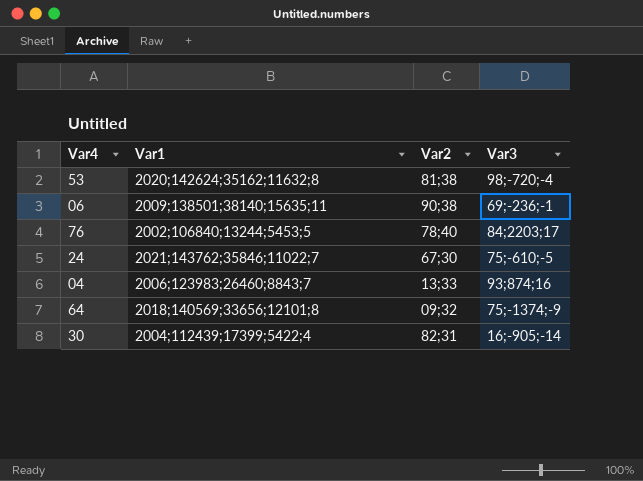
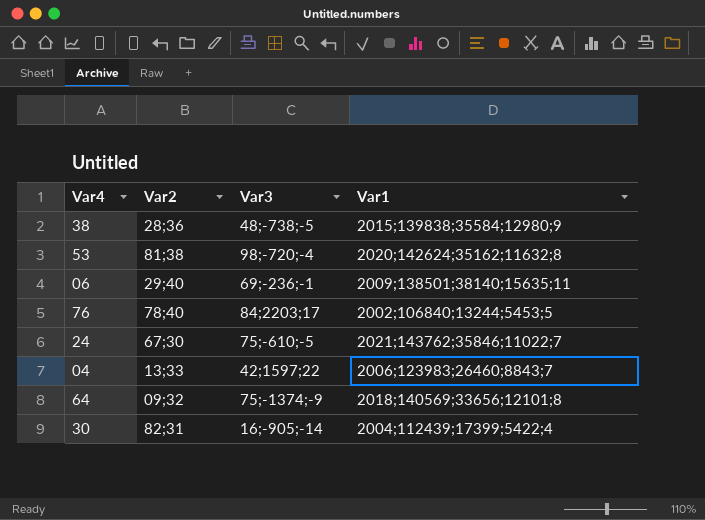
column Var1 | position: 2 -> 4
row 38: none -> 28;36 | 48;-738;-5 | 2015;139838;35584;12980;9
06 | Var2: 90;38 -> 29;40
04 | Var3: 93;874;16 -> 42;1597;22

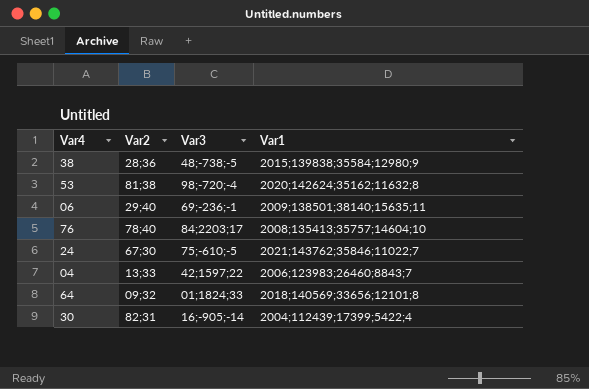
76 | Var1: 2002;106840;13244;5453;5 -> 2008;135413;35757;14604;10
64 | Var3: 75;-1374;-9 -> 01;1824;33

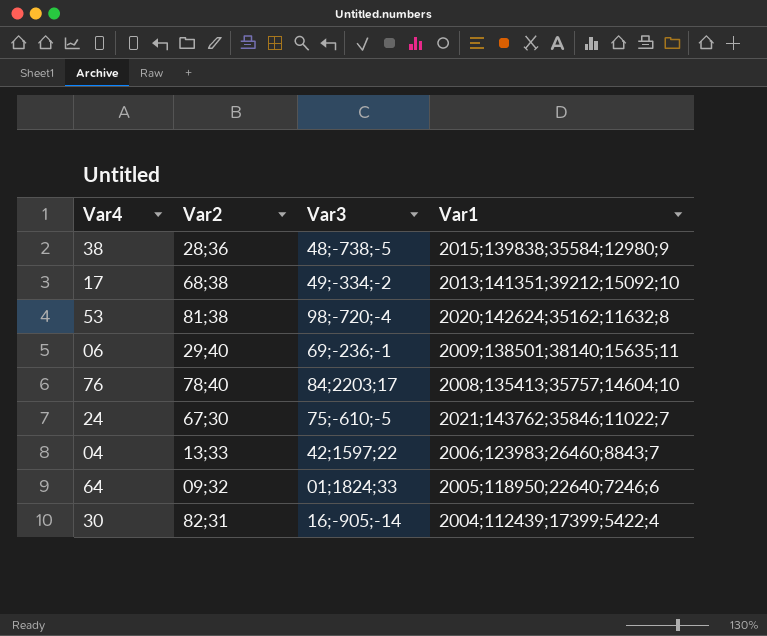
row 17: none -> 68;38 | 49;-334;-2 | 2013;141351;39212;15092;10
64 | Var1: 2018;140569;33656;12101;8 -> 2005;118950;22640;7246;6

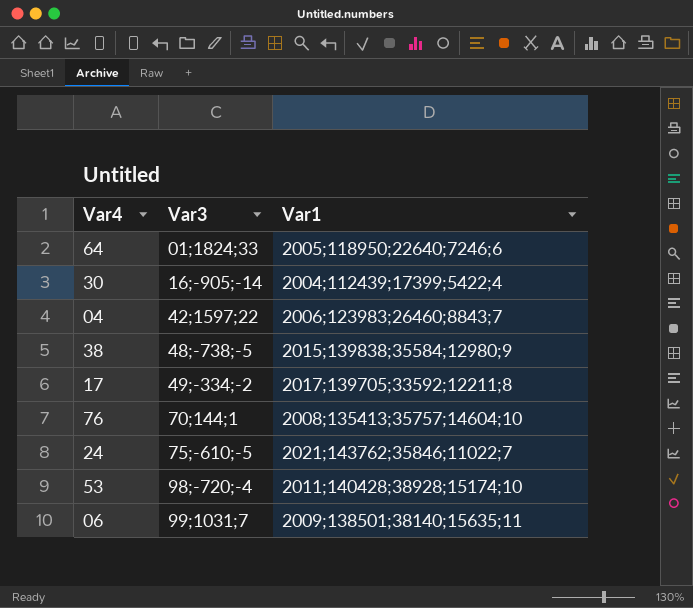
row order: none -> Var3 ascending
column Var2 | position: 2 -> none
17 | Var1: 2013;141351;39212;15092;10 -> 2017;139705;33592;12211;8
76 | Var3: 84;2203;17 -> 70;144;1
53 | Var1: 2020;142624;35162;11632;8 -> 2011;140428;38928;15174;10
06 | Var3: 69;-236;-1 -> 99;1031;7

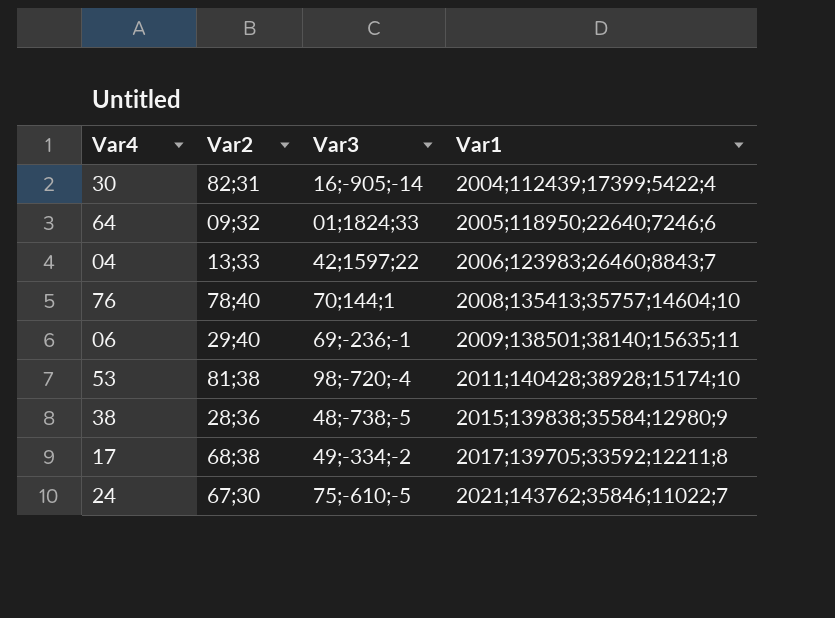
row order: Var3 ascending -> Var1 ascending
column Var2 | position: none -> 2
06 | Var3: 99;1031;7 -> 69;-236;-1

